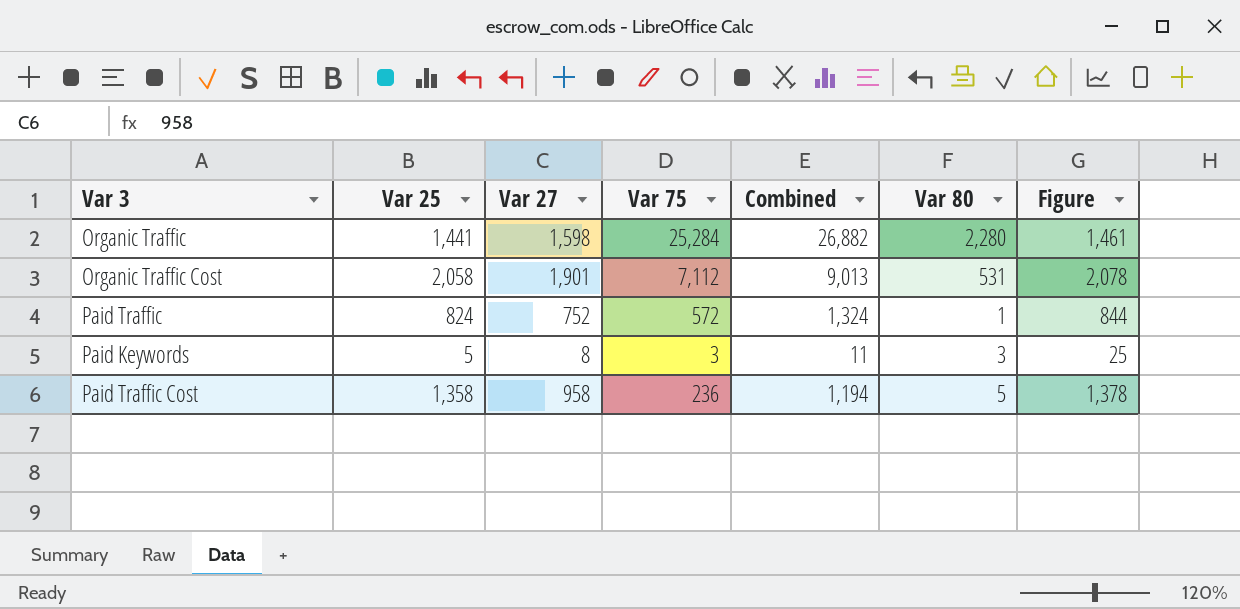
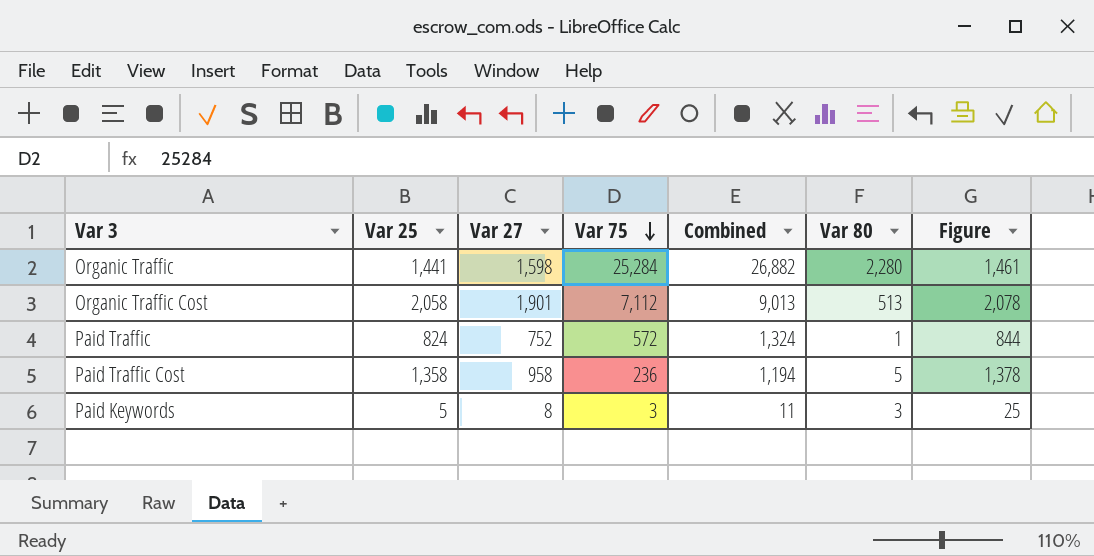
row order: none -> Var 75 descending
Organic Traffic Cost | Var 80: 531 -> 513

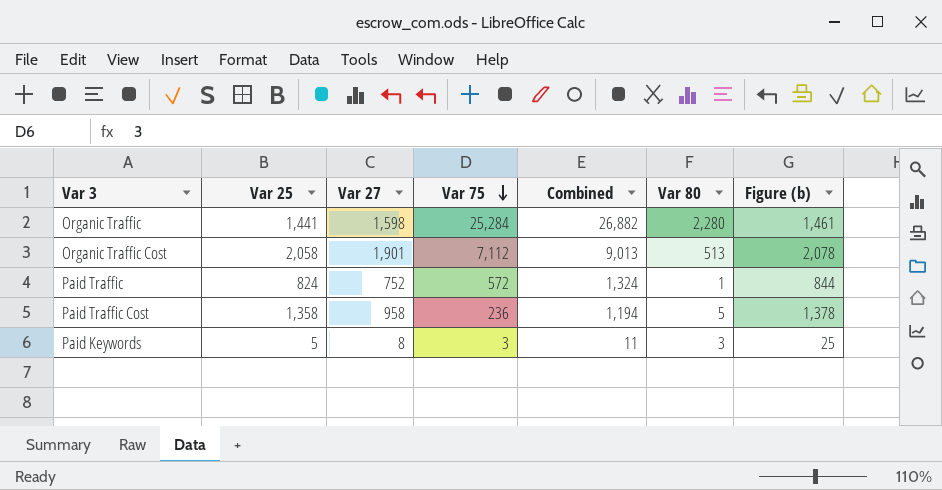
column name: Figure -> Figure (b)

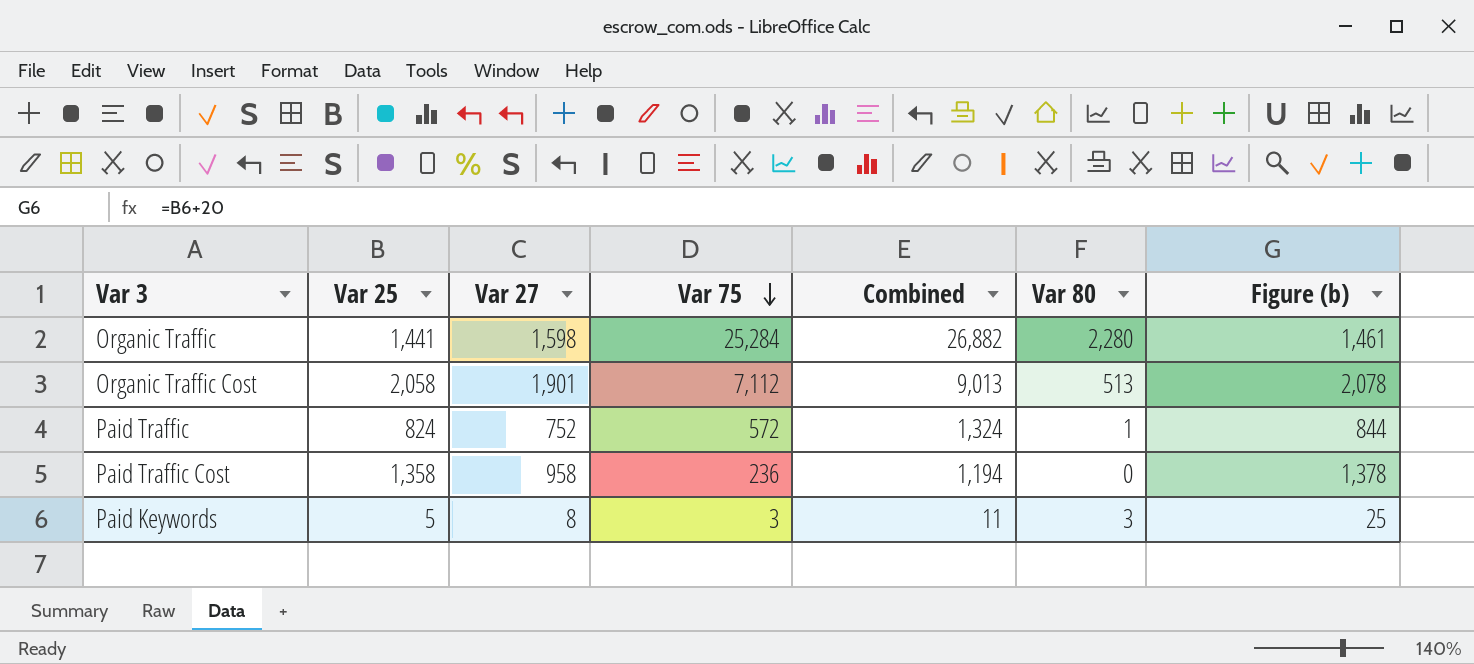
Paid Traffic Cost | Var 80: 5 -> 0

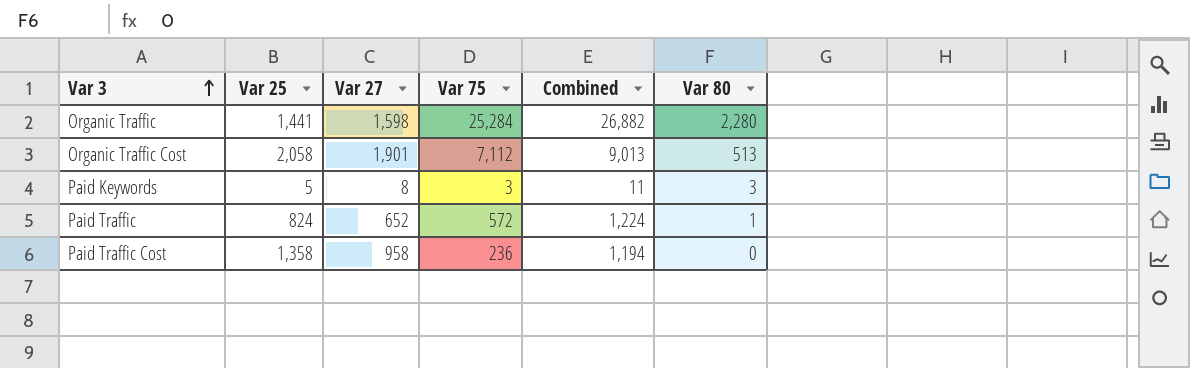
row order: Var 75 descending -> Var 3 ascending
column Figure (b) | formula: [Var 25] + 20 -> none
Paid Traffic | Var 27: 752 -> 652
Paid Traffic | Combined: 1,324 -> 1,224

